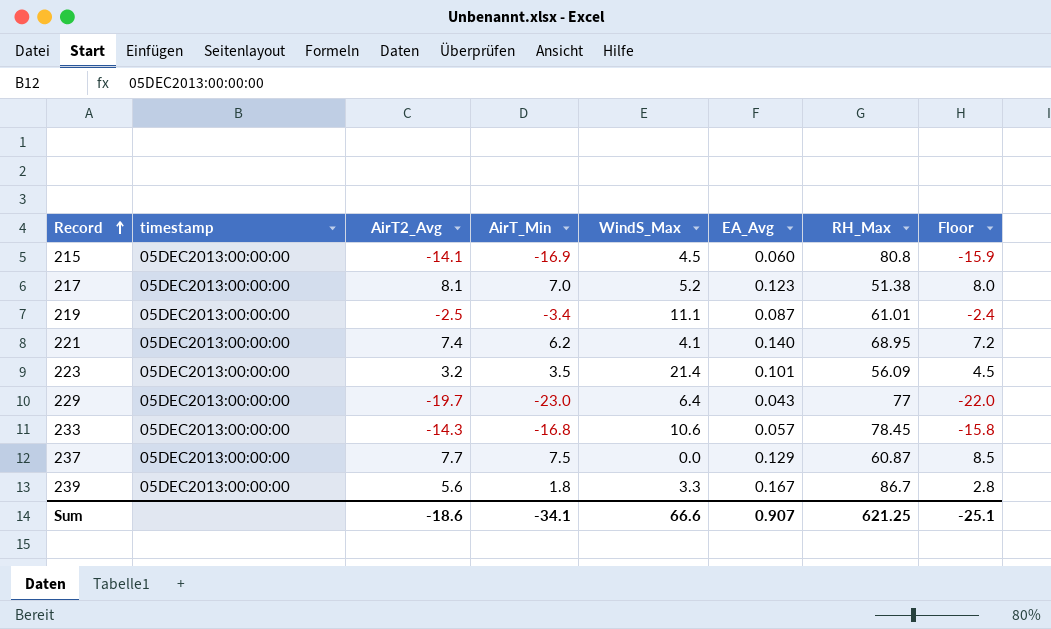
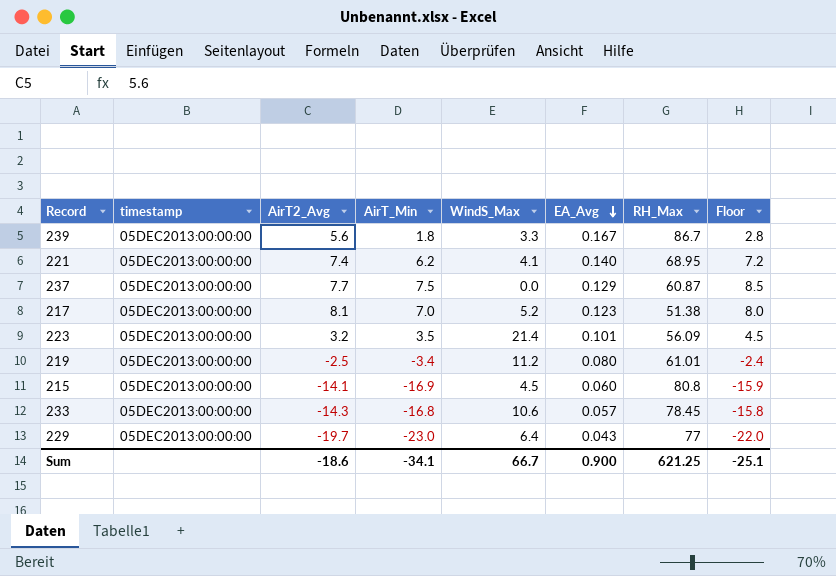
row order: Record ascending -> EA_Avg descending
219 | WindS_Max: 11.1 -> 11.2
219 | EA_Avg: 0.087 -> 0.080
Sum | WindS_Max: 66.6 -> 66.7
Sum | EA_Avg: 0.907 -> 0.900

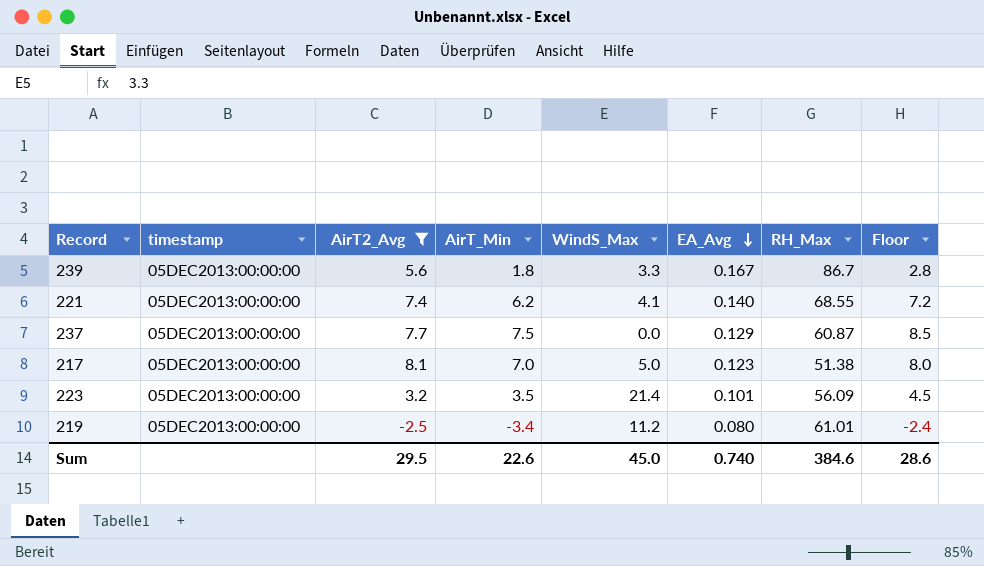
filter: none -> AirT2_Avg >= -2.5
221 | RH_Max: 68.95 -> 68.55
217 | WindS_Max: 5.2 -> 5.0
Sum | AirT2_Avg: -18.6 -> 29.5
Sum | AirT_Min: -34.1 -> 22.6
Sum | WindS_Max: 66.7 -> 45.0
Sum | EA_Avg: 0.900 -> 0.740
Sum | RH_Max: 621.25 -> 384.6
Sum | Floor: -25.1 -> 28.6

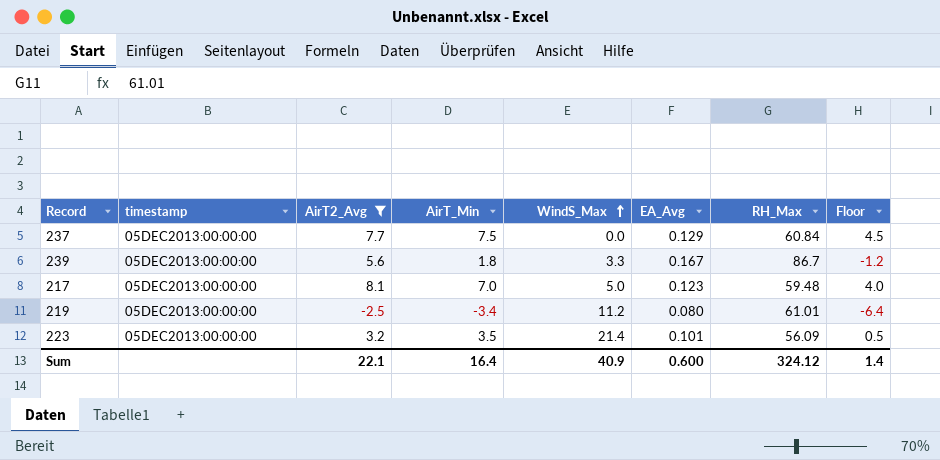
row order: EA_Avg descending -> WindS_Max ascending
column Floor | formula: [AirT_Min] + 1 -> [AirT_Min] - 3
row 221: 05DEC2013:00:00:00 | 7.4 | 6.2 | 4.1 | 0.140 | 68.55 | 7.2 -> none
237 | RH_Max: 60.87 -> 60.84
217 | RH_Max: 51.38 -> 59.48
Sum | AirT2_Avg: 29.5 -> 22.1
Sum | AirT_Min: 22.6 -> 16.4
Sum | WindS_Max: 45.0 -> 40.9
Sum | EA_Avg: 0.740 -> 0.600
Sum | RH_Max: 384.6 -> 324.12
Sum | Floor: 28.6 -> 1.4

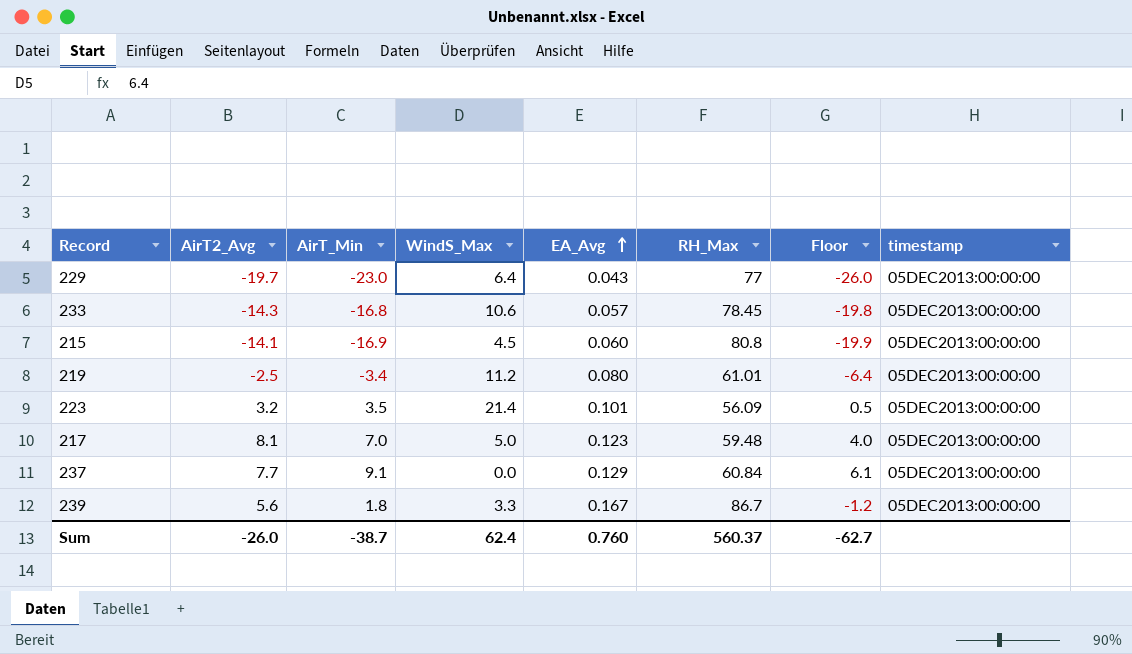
filter: AirT2_Avg >= -2.5 -> none
row order: WindS_Max ascending -> EA_Avg ascending
column timestamp | position: 2 -> 8
237 | AirT_Min: 7.5 -> 9.1
237 | Floor: 4.5 -> 6.1
Sum | AirT2_Avg: 22.1 -> -26.0
Sum | AirT_Min: 16.4 -> -38.7
Sum | WindS_Max: 40.9 -> 62.4
Sum | EA_Avg: 0.600 -> 0.760
Sum | RH_Max: 324.12 -> 560.37
Sum | Floor: 1.4 -> -62.7

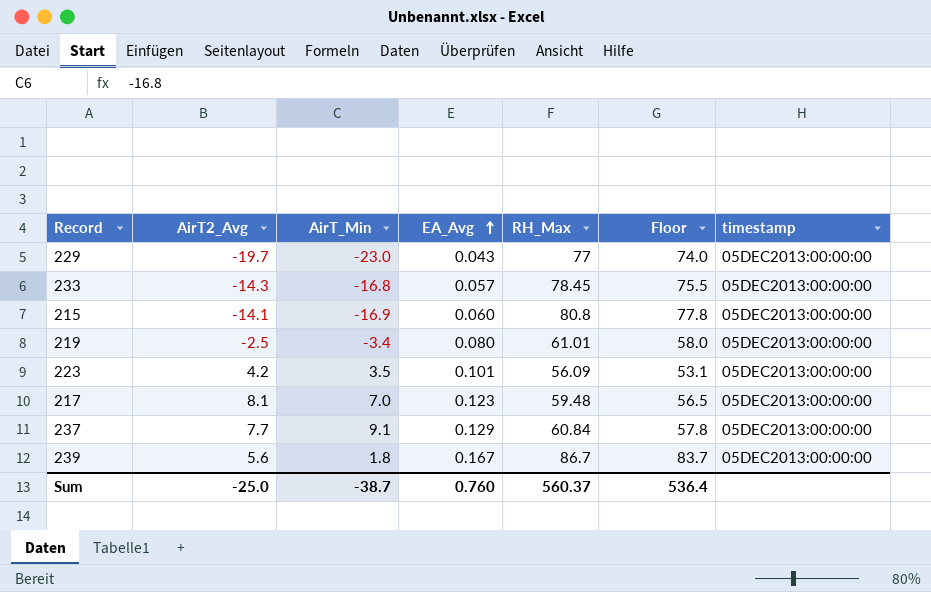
column WindS_Max | position: 4 -> none
column Floor | formula: [AirT_Min] - 3 -> [RH_Max] - 3
223 | AirT2_Avg: 3.2 -> 4.2
Sum | AirT2_Avg: -26.0 -> -25.0
Sum | Floor: -62.7 -> 536.4

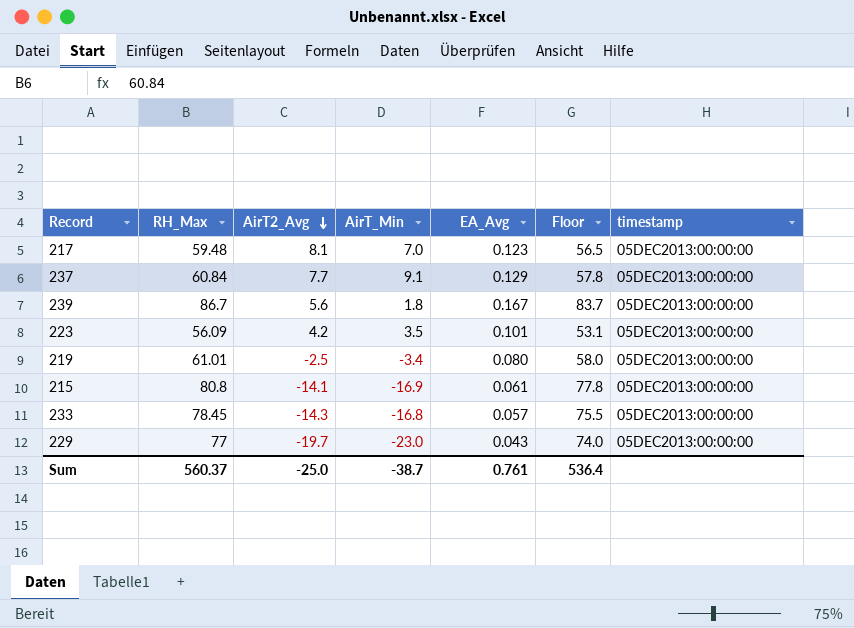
row order: EA_Avg ascending -> AirT2_Avg descending
column RH_Max | position: 5 -> 2
215 | EA_Avg: 0.060 -> 0.061
Sum | EA_Avg: 0.760 -> 0.761

